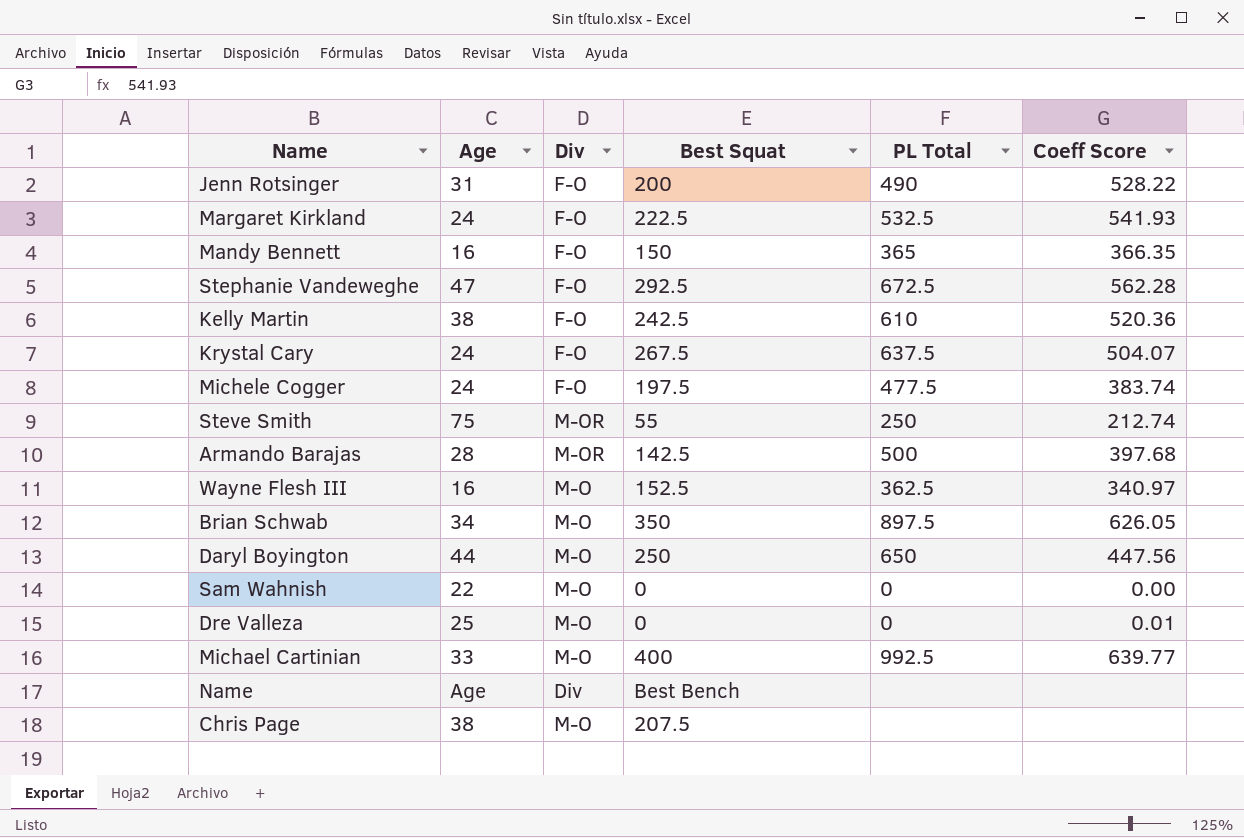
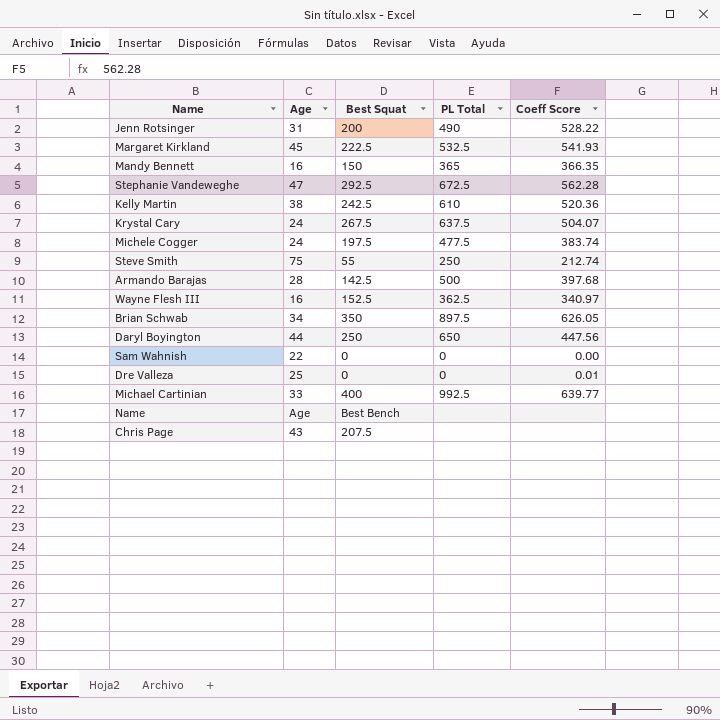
column Div | position: 3 -> none
Margaret Kirkland | Age: 24 -> 45
Chris Page | Age: 38 -> 43

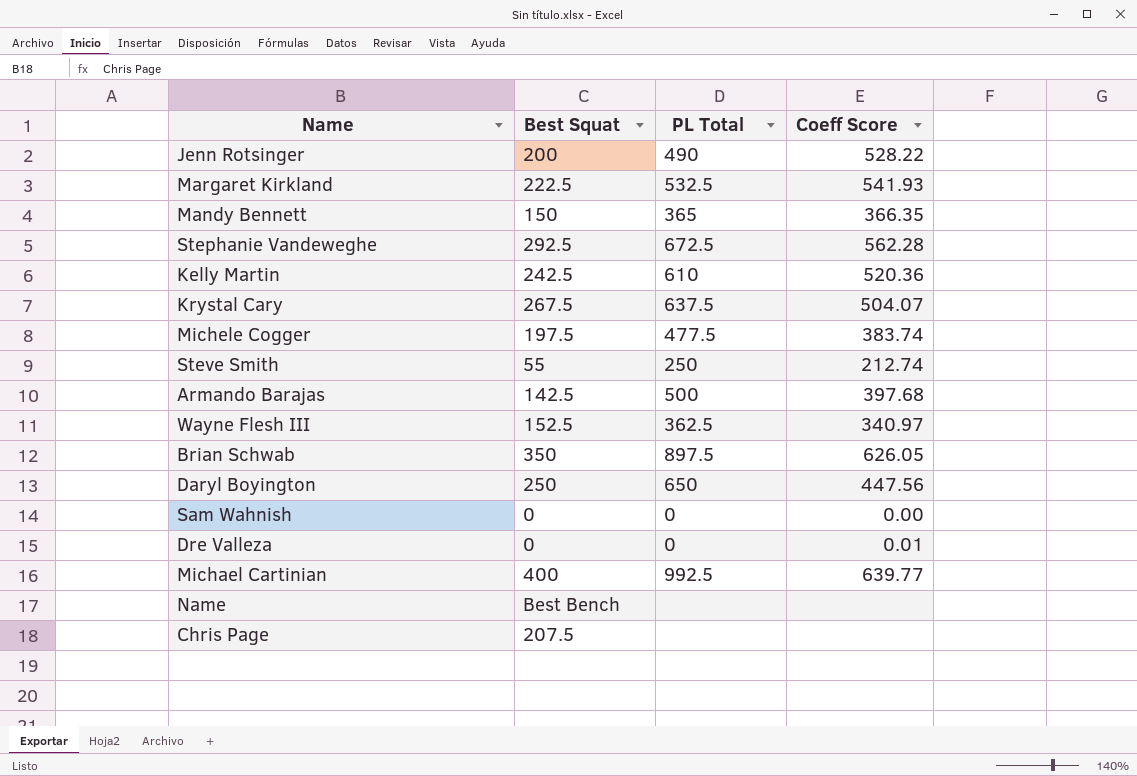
column Age | position: 2 -> none

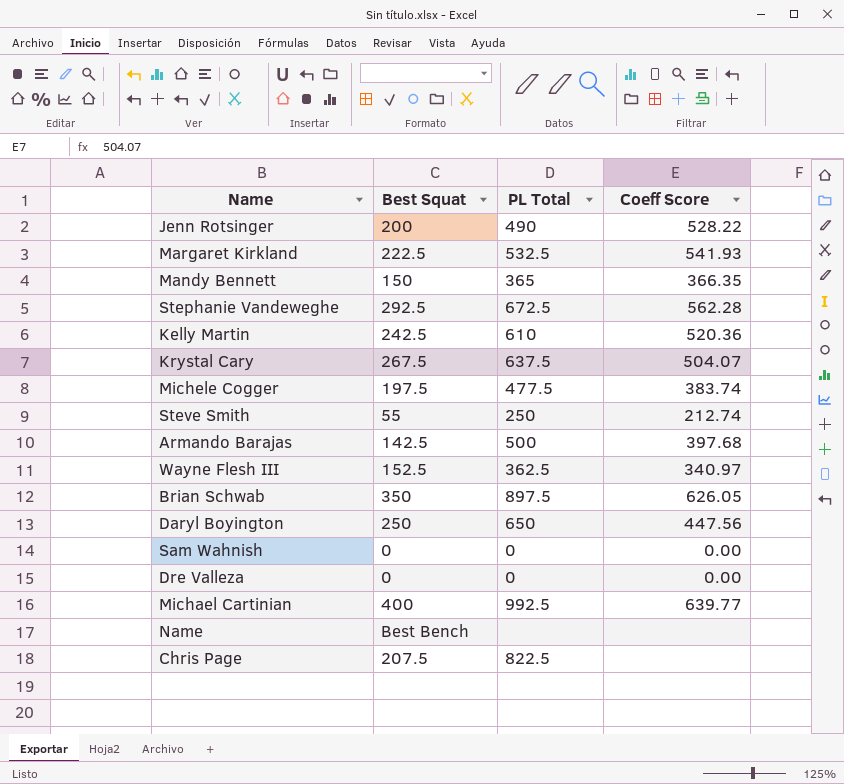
Dre Valleza | Coeff Score: 0.01 -> 0.00
Chris Page | PL Total: none -> 822.5

